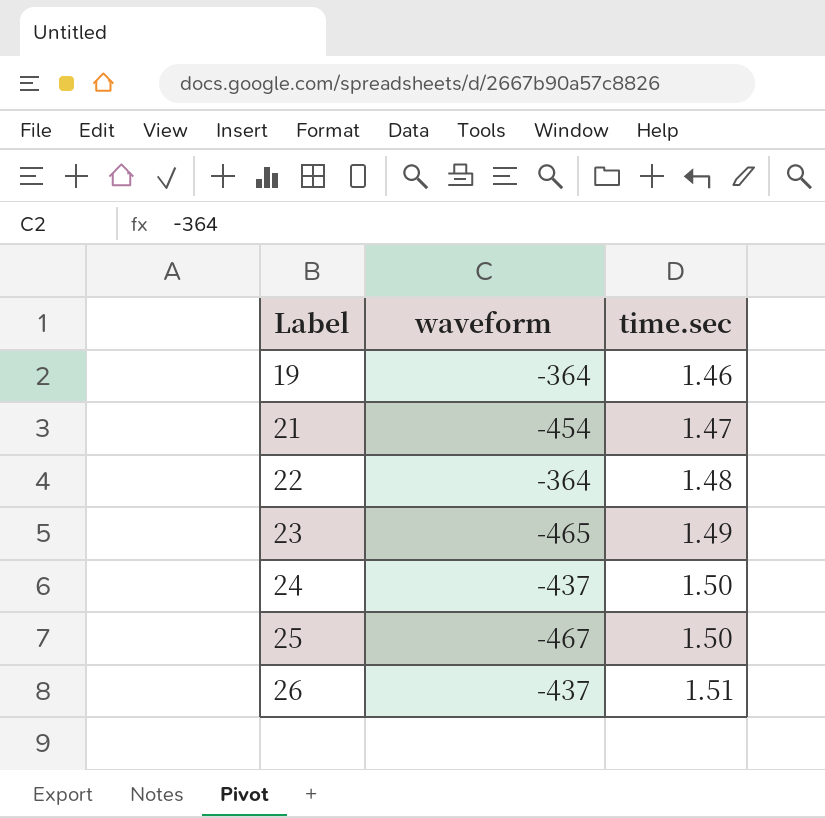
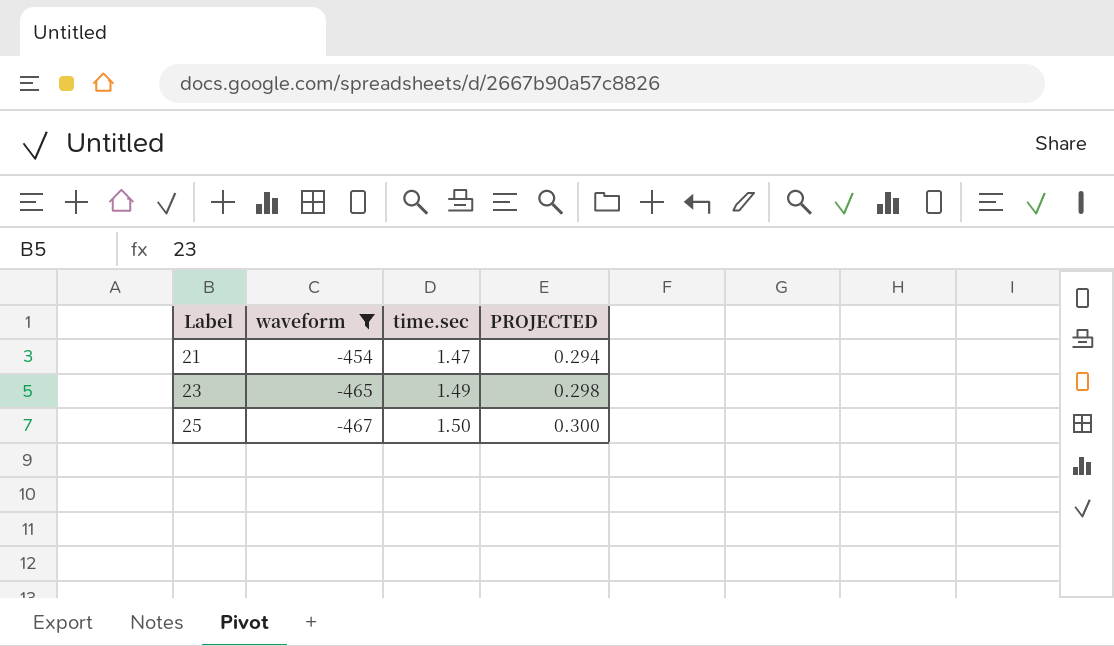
filter: none -> waveform <= -454
column PROJECTED | formula: none -> [time.sec] * 0.2

